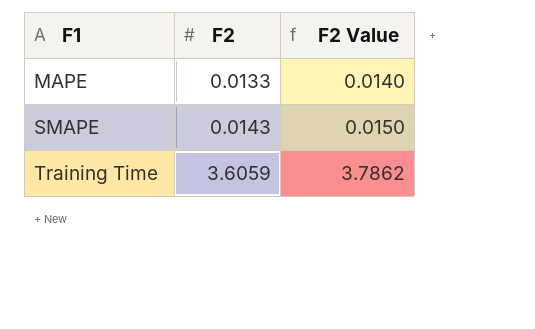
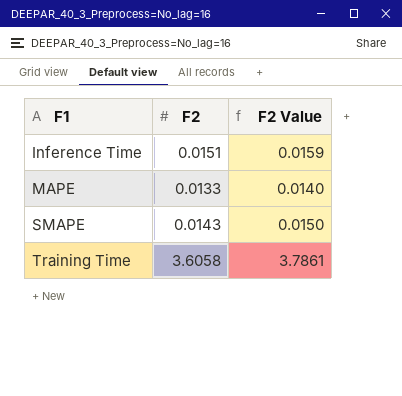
row Inference Time: none -> 0.0151 | 0.0159
Training Time | F2: 3.6059 -> 3.6058
Training Time | F2 Value: 3.7862 -> 3.7861

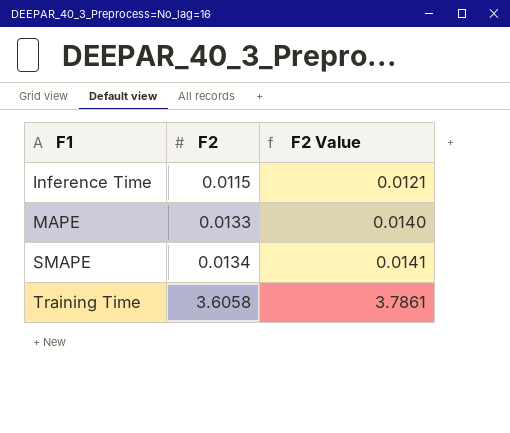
Inference Time | F2: 0.0151 -> 0.0115
Inference Time | F2 Value: 0.0159 -> 0.0121
SMAPE | F2: 0.0143 -> 0.0134
SMAPE | F2 Value: 0.0150 -> 0.0141

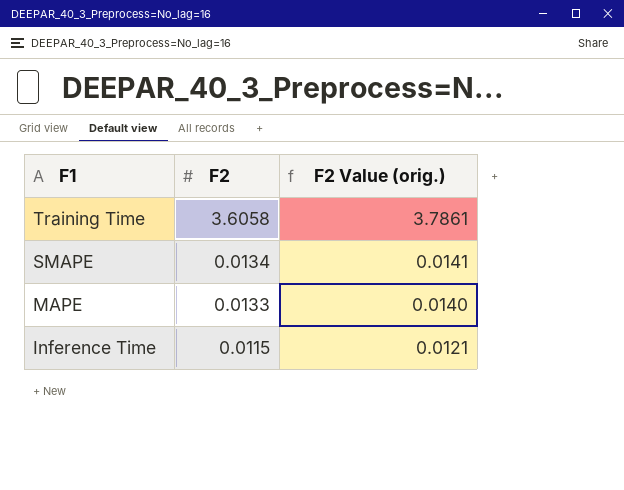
row order: F1 ascending -> F1 descending
column name: F2 Value -> F2 Value (orig.)

